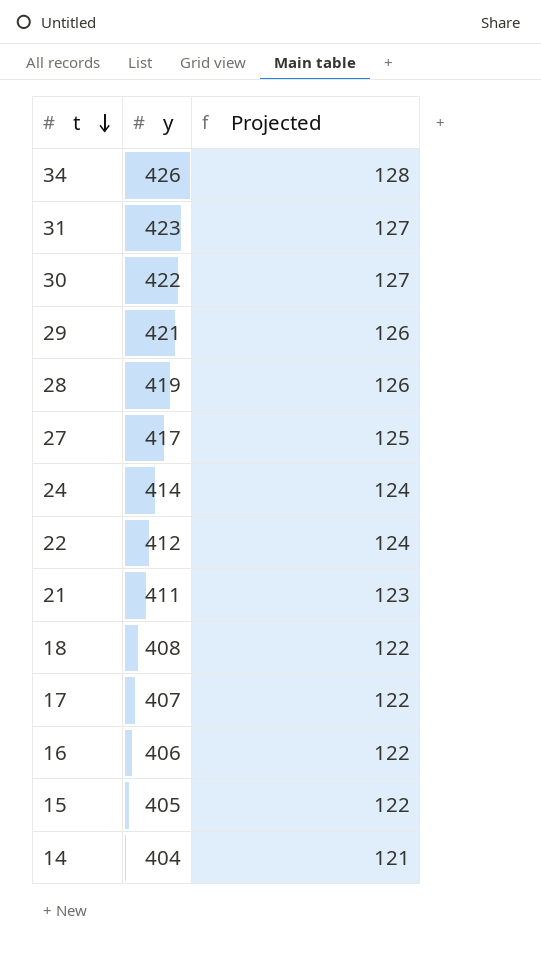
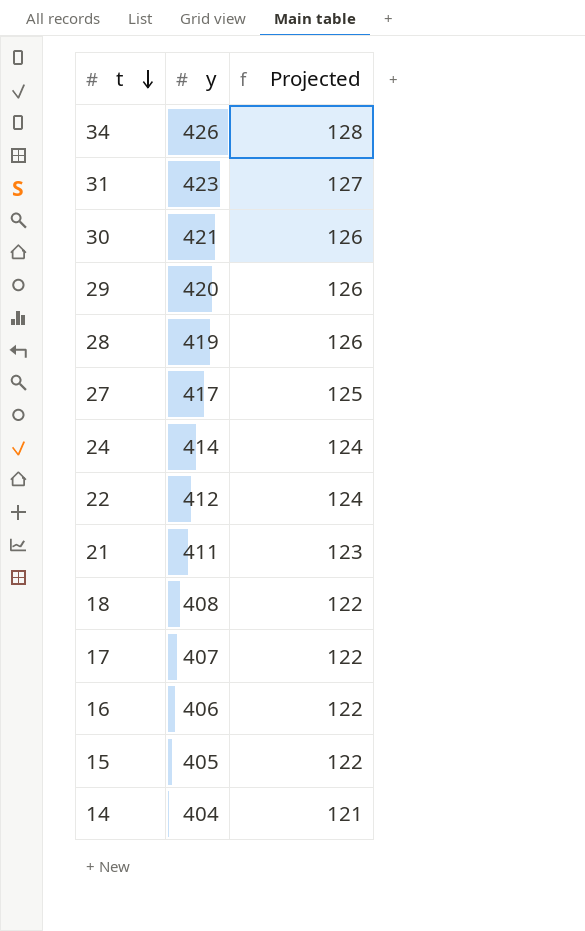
30 | y: 422 -> 421
30 | Projected: 127 -> 126
29 | y: 421 -> 420

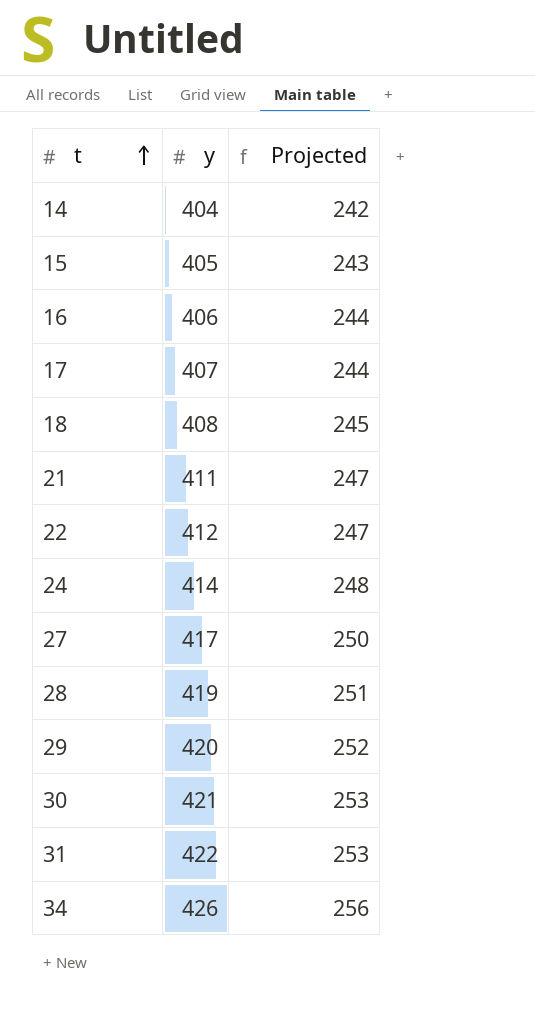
row order: t descending -> t ascending
column Projected | formula: [y] * 0.3 -> [y] * 0.6
31 | y: 423 -> 422

